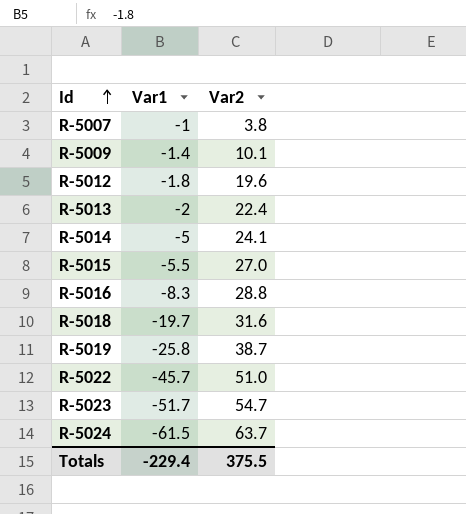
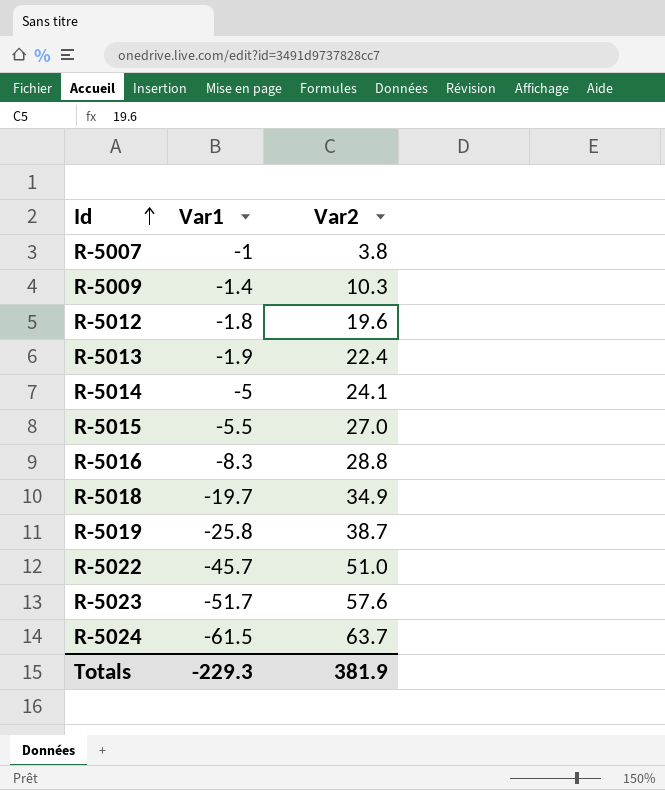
R-5009 | Var2: 10.1 -> 10.3
R-5013 | Var1: -2 -> -1.9
R-5018 | Var2: 31.6 -> 34.9
R-5023 | Var2: 54.7 -> 57.6
Totals | Var1: -229.4 -> -229.3
Totals | Var2: 375.5 -> 381.9

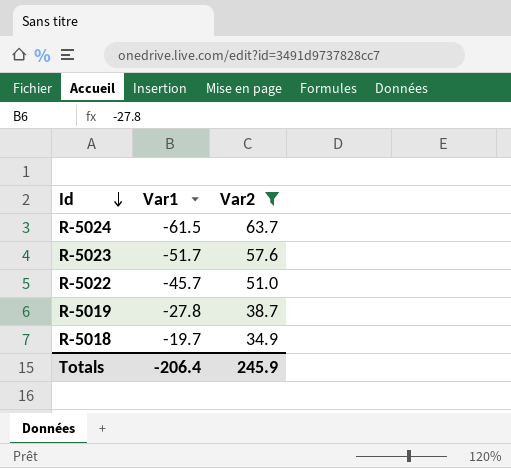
filter: none -> Var2 >= 34.9
row order: Id ascending -> Id descending
R-5019 | Var1: -25.8 -> -27.8
Totals | Var1: -229.3 -> -206.4
Totals | Var2: 381.9 -> 245.9

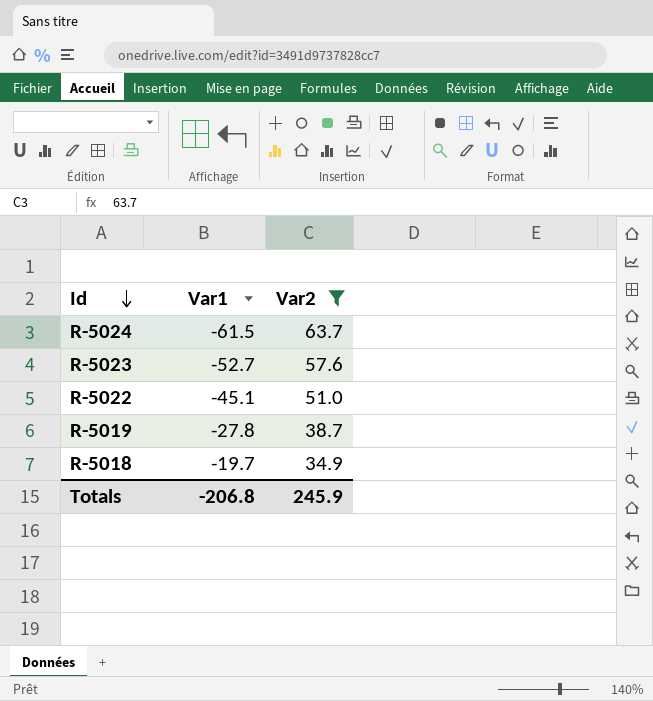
R-5023 | Var1: -51.7 -> -52.7
R-5022 | Var1: -45.7 -> -45.1
Totals | Var1: -206.4 -> -206.8

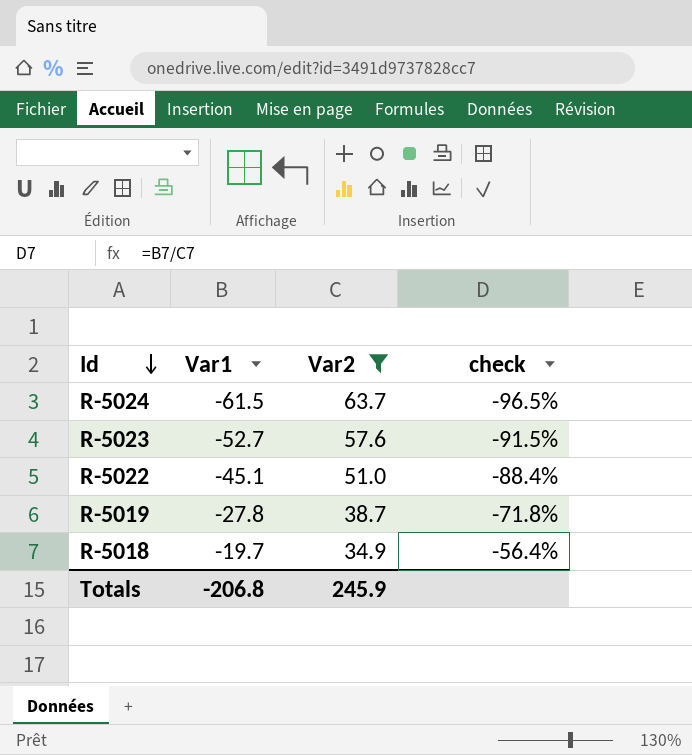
column check | formula: none -> [Var1] / [Var2]

